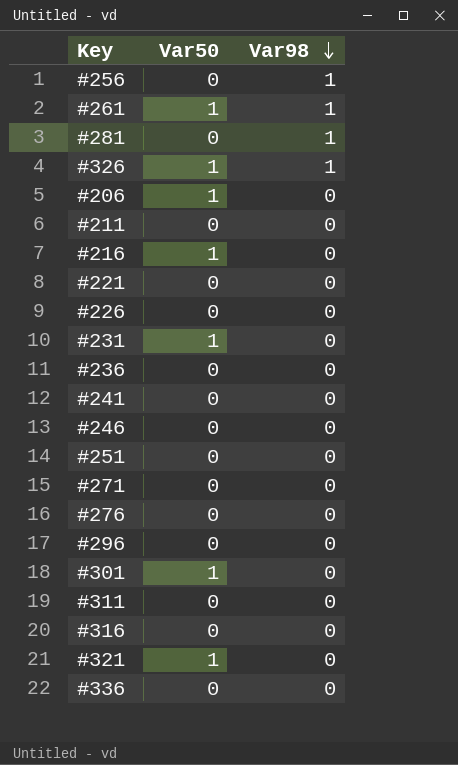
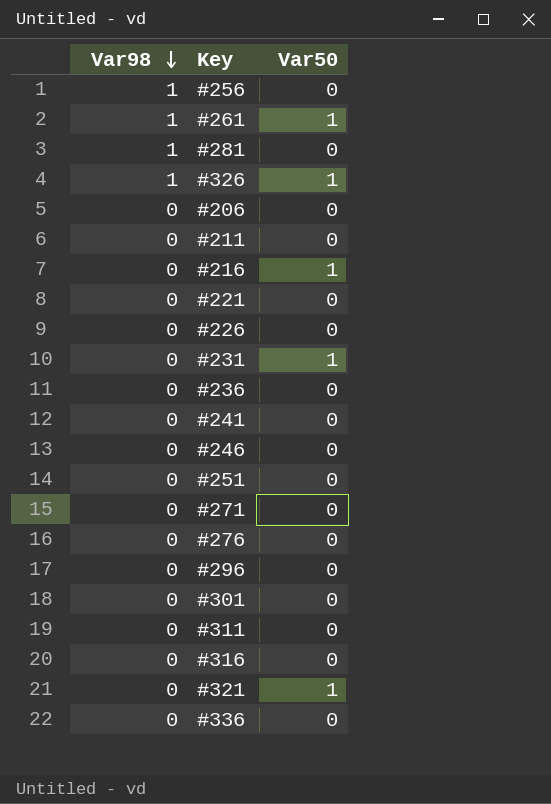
column Var98 | position: 3 -> 1
#206 | Var50: 1 -> 0
#301 | Var50: 1 -> 0

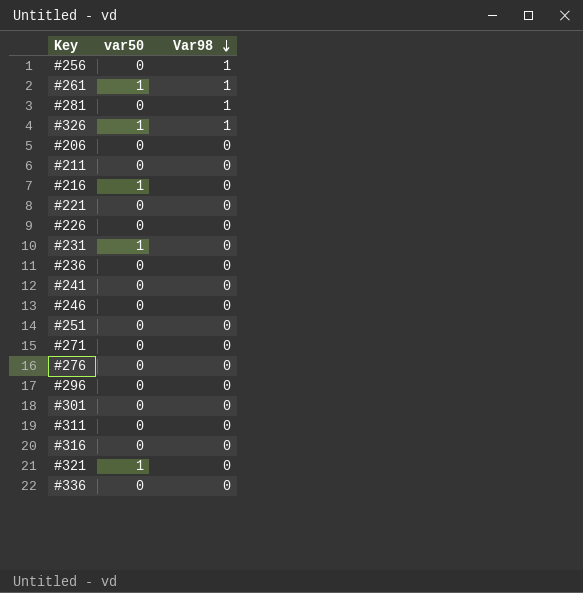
column name: Var50 -> var50
column Var98 | position: 1 -> 3

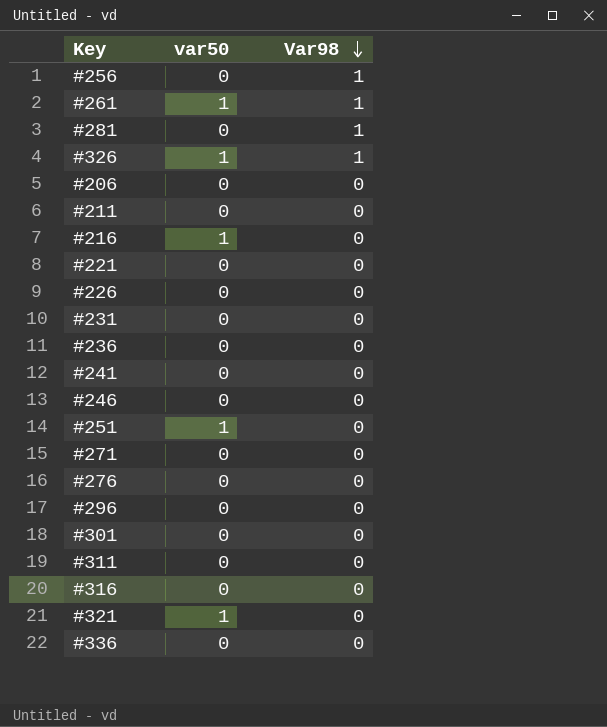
#231 | var50: 1 -> 0
#251 | var50: 0 -> 1

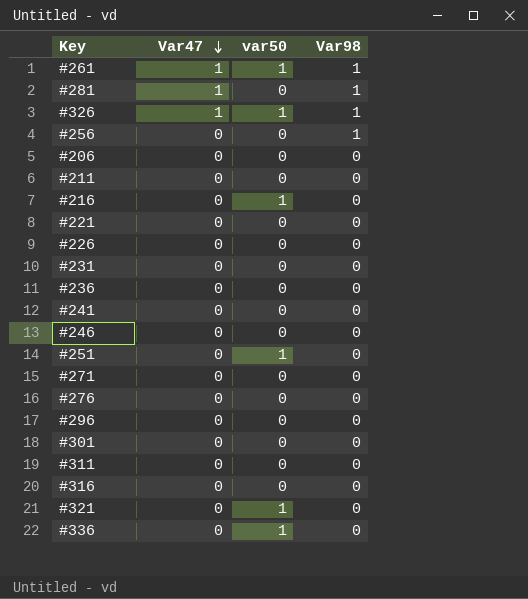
row order: Var98 descending -> Var47 descending
column Var47 | position: none -> 2
#336 | var50: 0 -> 1

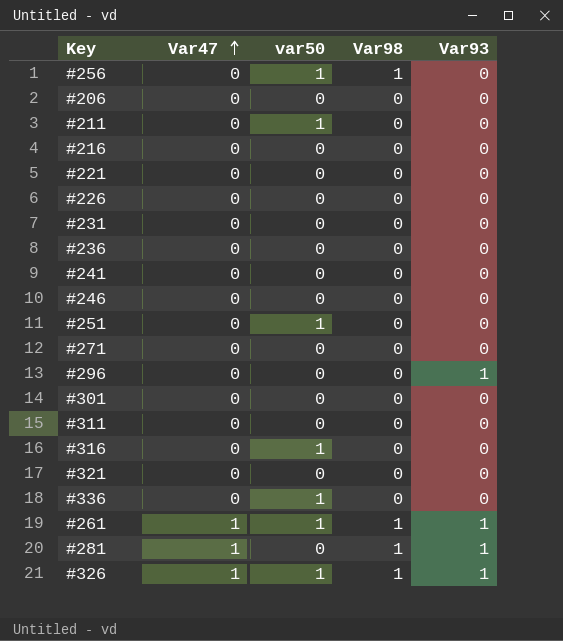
row order: Var47 descending -> Var47 ascending
column Var93 | position: none -> 5
row #276: 0 | 0 | 0 -> none
#256 | var50: 0 -> 1
#211 | var50: 0 -> 1
#216 | var50: 1 -> 0
#316 | var50: 0 -> 1
#321 | var50: 1 -> 0

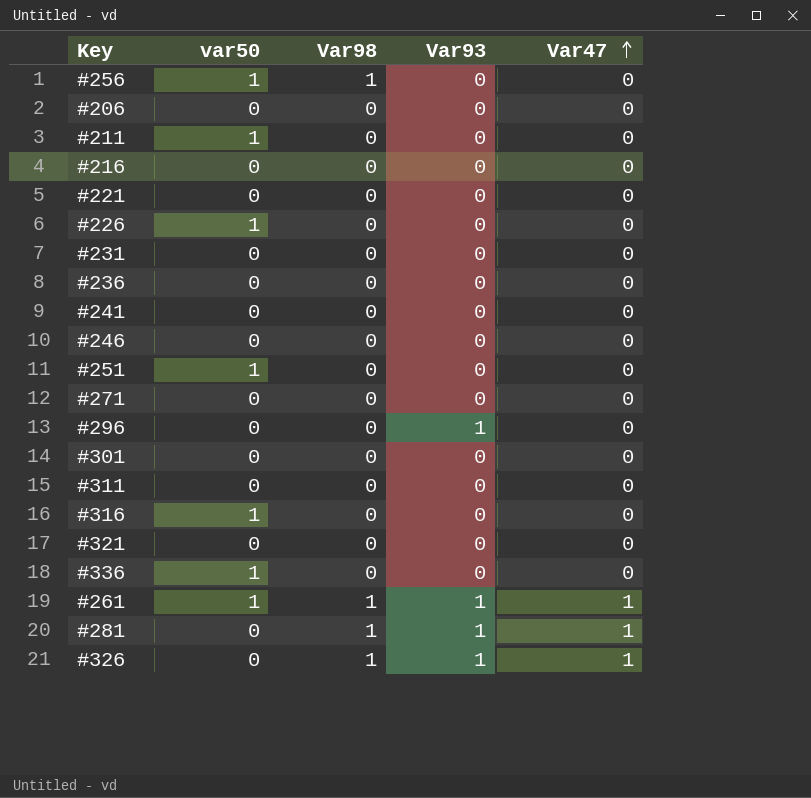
column Var47 | position: 2 -> 5
#226 | var50: 0 -> 1
#326 | var50: 1 -> 0

